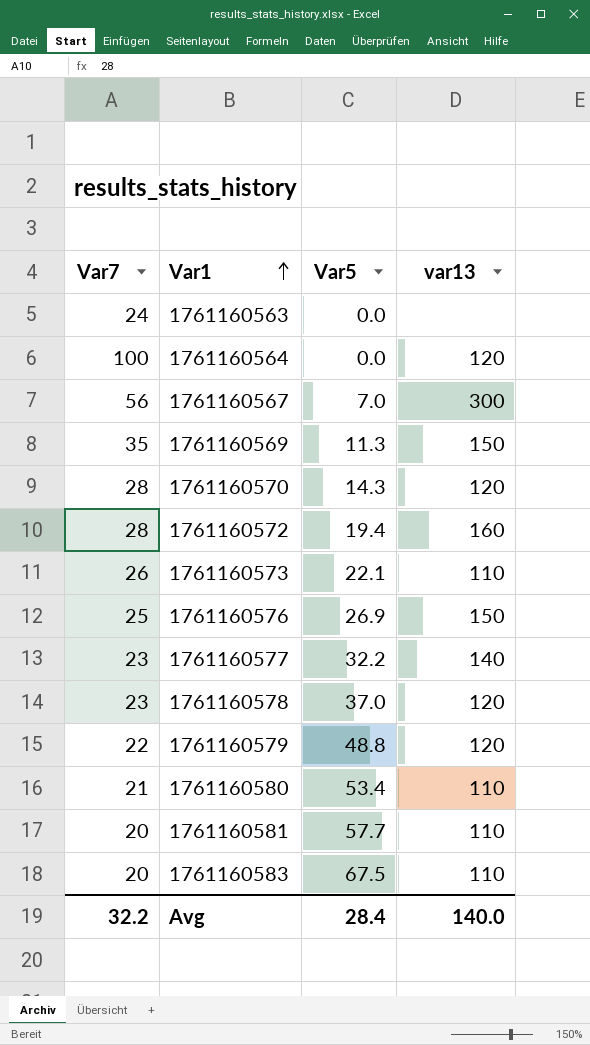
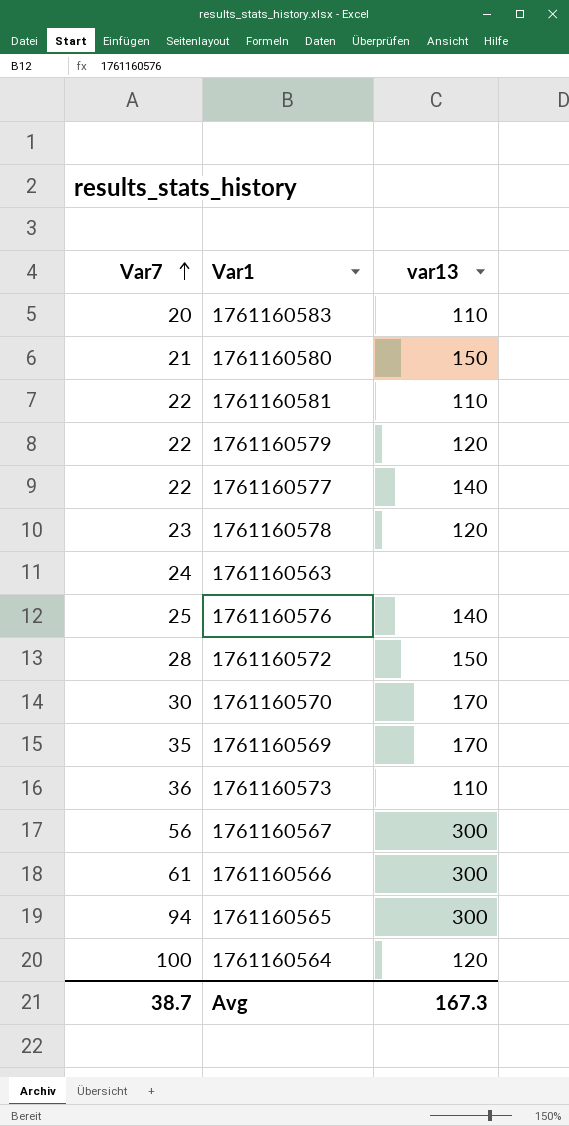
row order: Var1 ascending -> Var7 ascending
column Var5 | position: 3 -> none
1761160580 | var13: 110 -> 150
1761160581 | Var7: 20 -> 22
1761160577 | Var7: 23 -> 22
1761160576 | var13: 150 -> 140
1761160572 | var13: 160 -> 150
1761160570 | Var7: 28 -> 30
1761160570 | var13: 120 -> 170
1761160569 | var13: 150 -> 170
1761160573 | Var7: 26 -> 36
row 1761160566: none -> 61 | 300
row 1761160565: none -> 94 | 300
Avg | Var7: 32.2 -> 38.7
Avg | var13: 140.0 -> 167.3

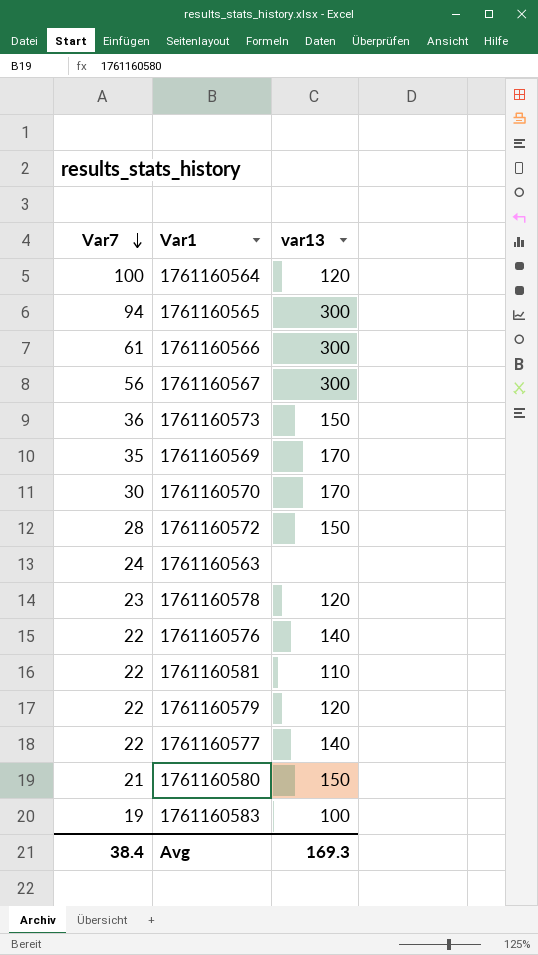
row order: Var7 ascending -> Var7 descending
1761160573 | var13: 110 -> 150
1761160576 | Var7: 25 -> 22
1761160583 | Var7: 20 -> 19
1761160583 | var13: 110 -> 100
Avg | Var7: 38.7 -> 38.4
Avg | var13: 167.3 -> 169.3

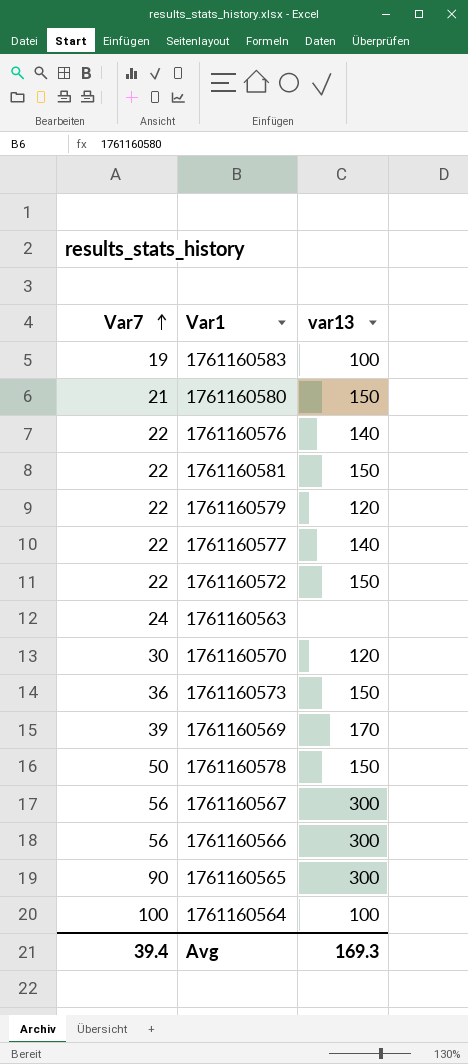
row order: Var7 descending -> Var7 ascending
1761160581 | var13: 110 -> 150
1761160572 | Var7: 28 -> 22
1761160570 | var13: 170 -> 120
1761160569 | Var7: 35 -> 39
1761160578 | Var7: 23 -> 50
1761160578 | var13: 120 -> 150
1761160566 | Var7: 61 -> 56
1761160565 | Var7: 94 -> 90
1761160564 | var13: 120 -> 100
Avg | Var7: 38.4 -> 39.4

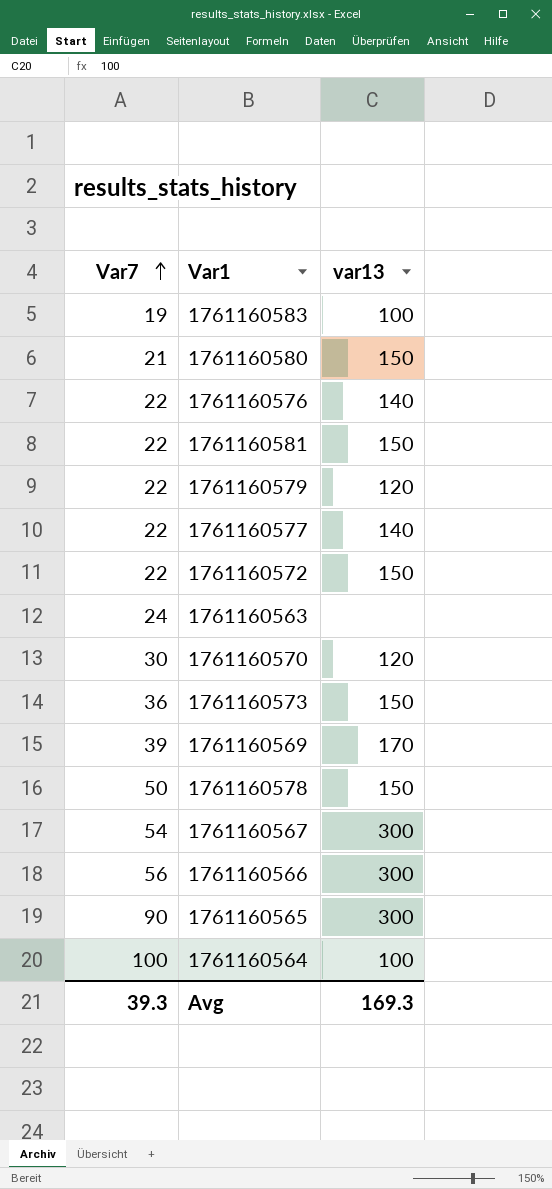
1761160567 | Var7: 56 -> 54
Avg | Var7: 39.4 -> 39.3

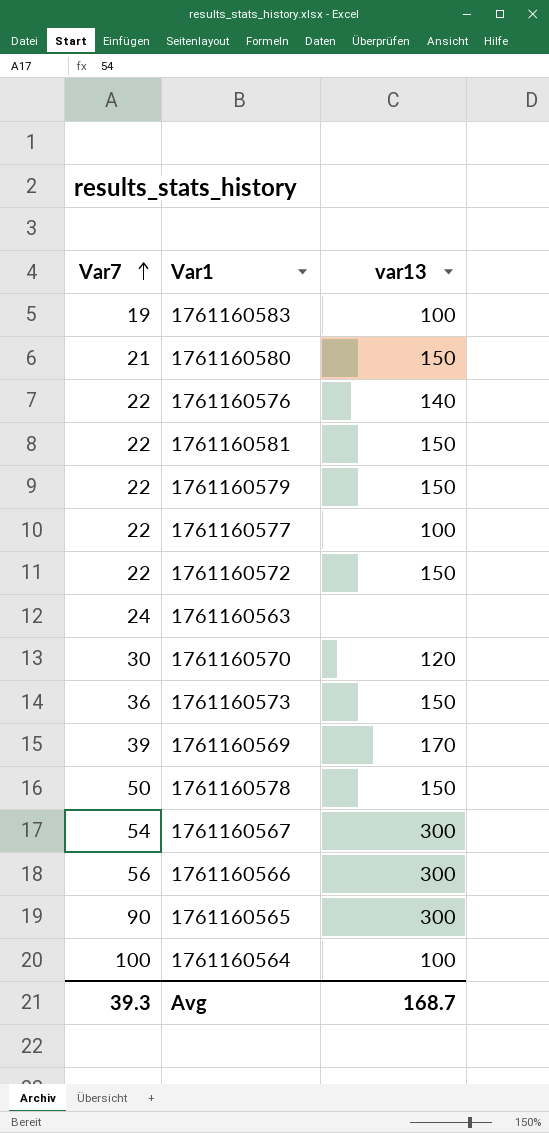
1761160579 | var13: 120 -> 150
1761160577 | var13: 140 -> 100
Avg | var13: 169.3 -> 168.7

